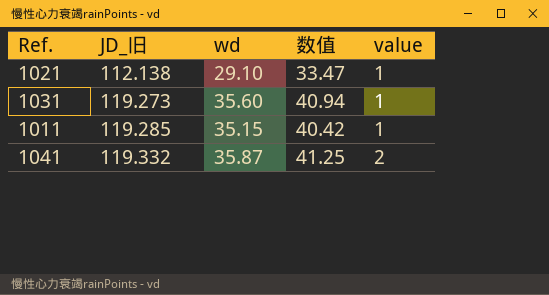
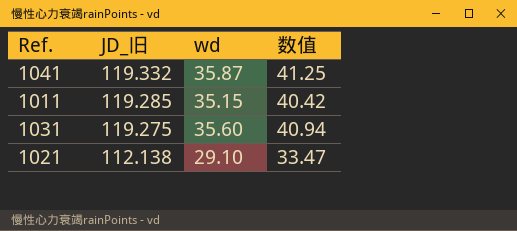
row order: JD_旧 ascending -> JD_旧 descending
column value | position: 5 -> none
1031 | JD_旧: 119.273 -> 119.275

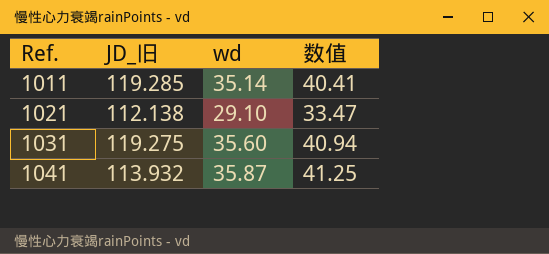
row order: JD_旧 descending -> Ref. ascending
1011 | wd: 35.15 -> 35.14
1011 | 数值: 40.42 -> 40.41
1041 | JD_旧: 119.332 -> 113.932

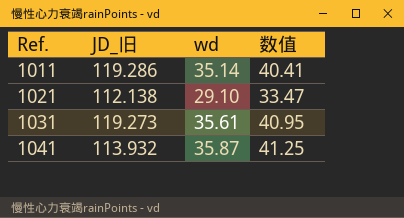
1011 | JD_旧: 119.285 -> 119.286
1031 | JD_旧: 119.275 -> 119.273
1031 | wd: 35.60 -> 35.61
1031 | 数值: 40.94 -> 40.95

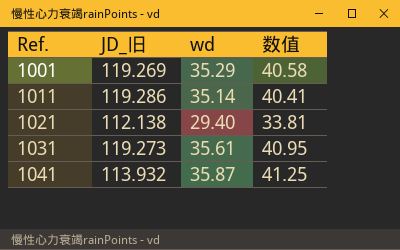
row 1001: none -> 119.269 | 35.29 | 40.58
1021 | wd: 29.10 -> 29.40
1021 | 数值: 33.47 -> 33.81

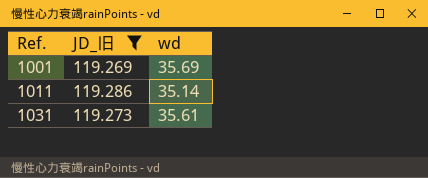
filter: none -> JD_旧 >= 119.269
column 数值 | formula: [wd] * 1.15 -> none
1001 | wd: 35.29 -> 35.69

